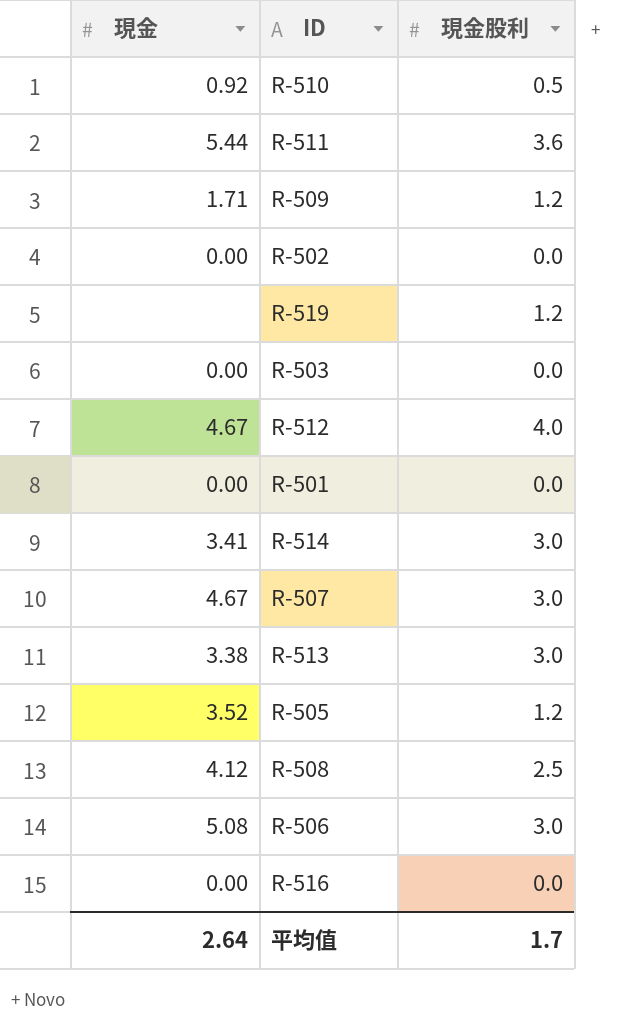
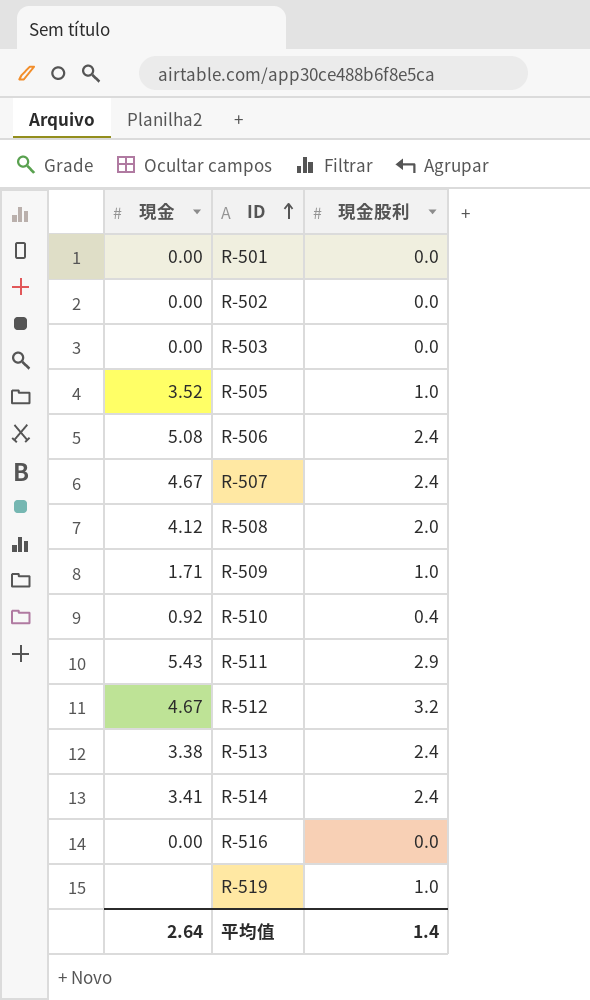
row order: none -> ID ascending
R-505 | 現金股利: 1.2 -> 1.0
R-506 | 現金股利: 3.0 -> 2.4
R-507 | 現金股利: 3.0 -> 2.4
R-508 | 現金股利: 2.5 -> 2.0
R-509 | 現金股利: 1.2 -> 1.0
R-510 | 現金股利: 0.5 -> 0.4
R-511 | 現金: 5.44 -> 5.43
R-511 | 現金股利: 3.6 -> 2.9
R-512 | 現金股利: 4.0 -> 3.2
R-513 | 現金股利: 3.0 -> 2.4
R-514 | 現金股利: 3.0 -> 2.4
R-519 | 現金股利: 1.2 -> 1.0
平均值 | 現金股利: 1.7 -> 1.4

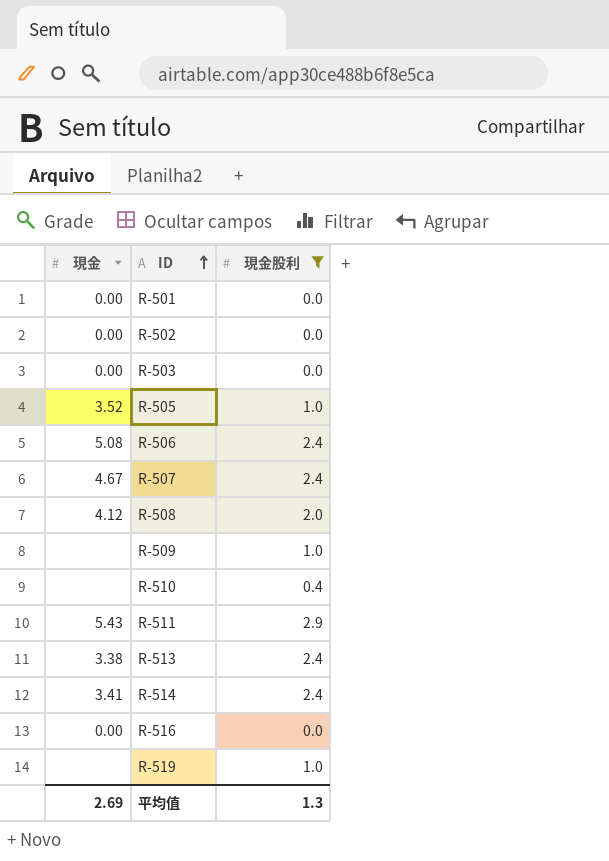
filter: none -> 現金股利 != 3.2
R-509 | 現金: 1.71 -> none
R-510 | 現金: 0.92 -> none
平均值 | 現金: 2.64 -> 2.69
平均值 | 現金股利: 1.4 -> 1.3

